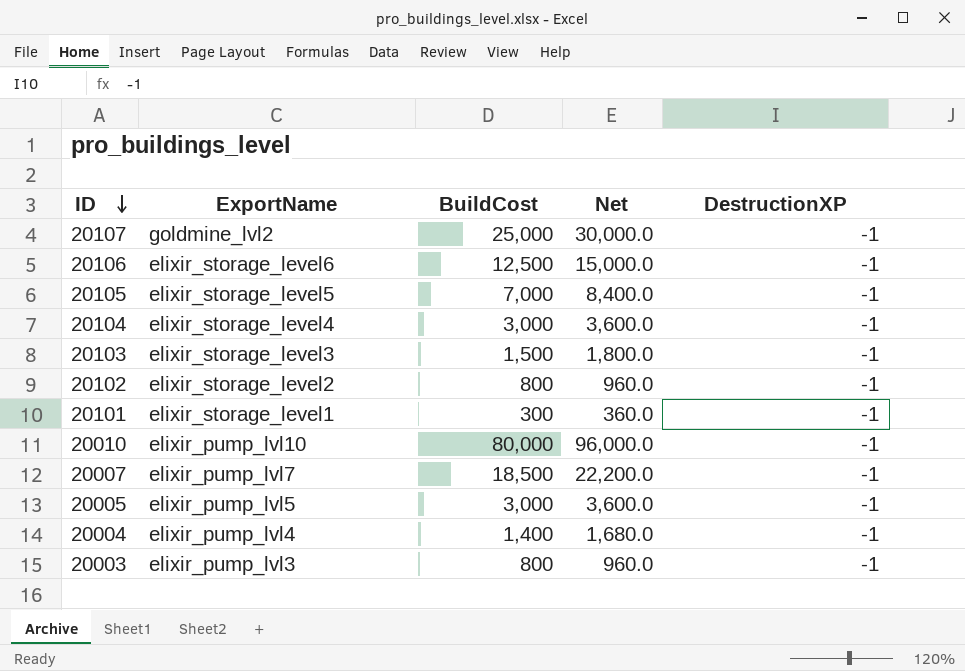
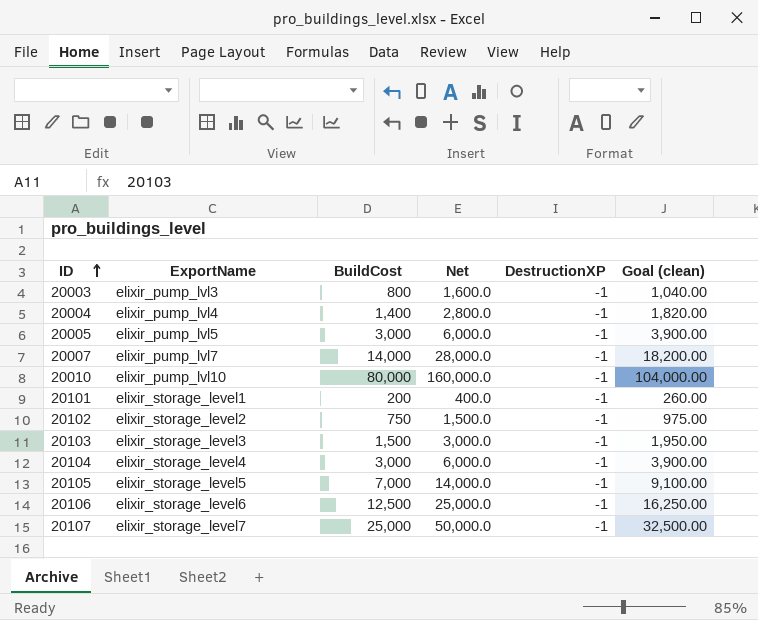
row order: ID descending -> ID ascending
column Net | formula: [BuildCost] * 1.2 -> [BuildCost] * 2
column Goal (clean) | formula: none -> [BuildCost] * 1.3
20007 | BuildCost: 18,500 -> 14,000
20101 | BuildCost: 300 -> 200
20102 | BuildCost: 800 -> 750
20107 | ExportName: goldmine_lvl2 -> elixir_storage_level7

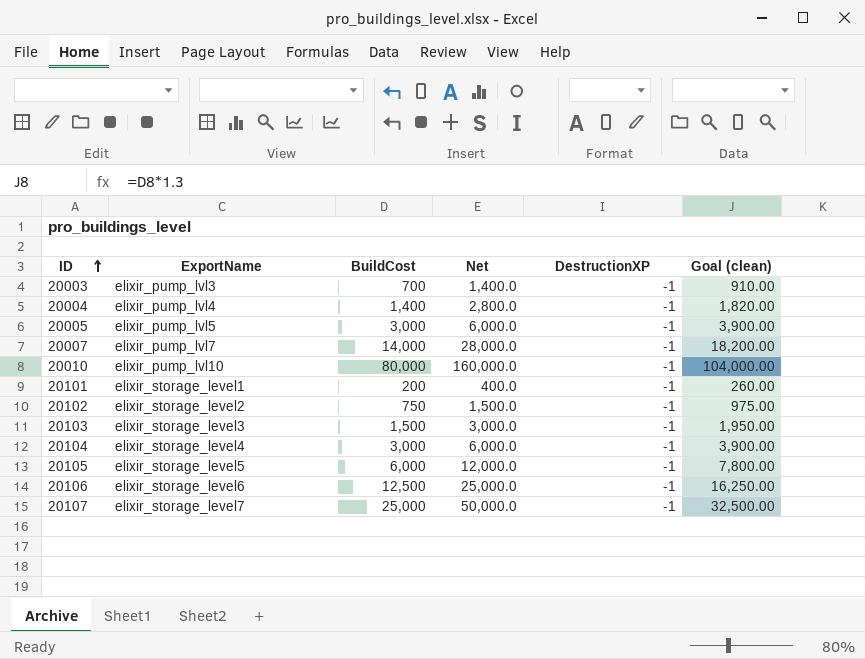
20003 | BuildCost: 800 -> 700
20003 | Net: 1,600.0 -> 1,400.0
20003 | Goal (clean): 1,040.00 -> 910.00
20105 | BuildCost: 7,000 -> 6,000
20105 | Net: 14,000.0 -> 12,000.0
20105 | Goal (clean): 9,100.00 -> 7,800.00

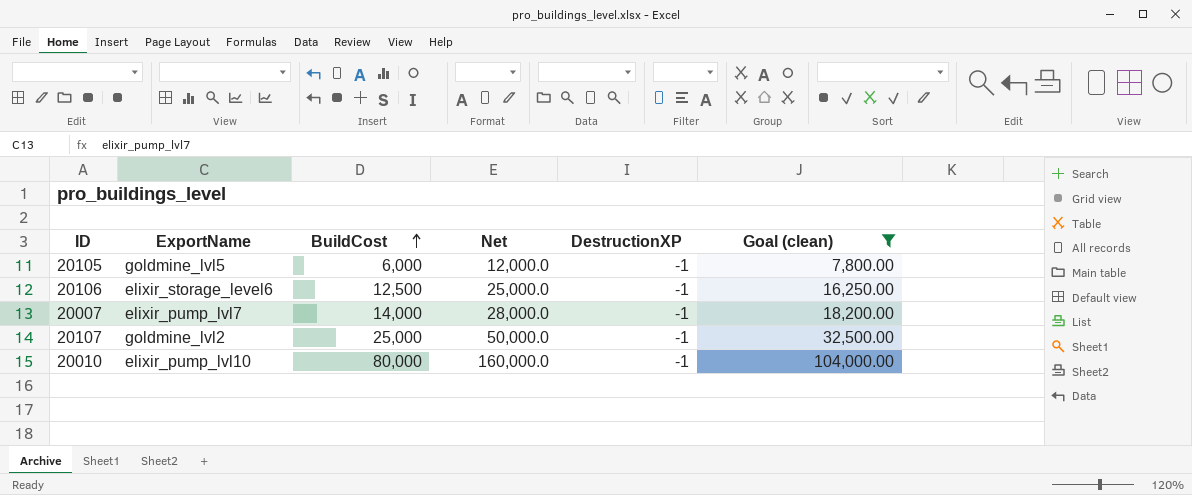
filter: none -> Goal (clean) >= 7,800.00
row order: ID ascending -> BuildCost ascending
20105 | ExportName: elixir_storage_level5 -> goldmine_lvl5
20107 | ExportName: elixir_storage_level7 -> goldmine_lvl2

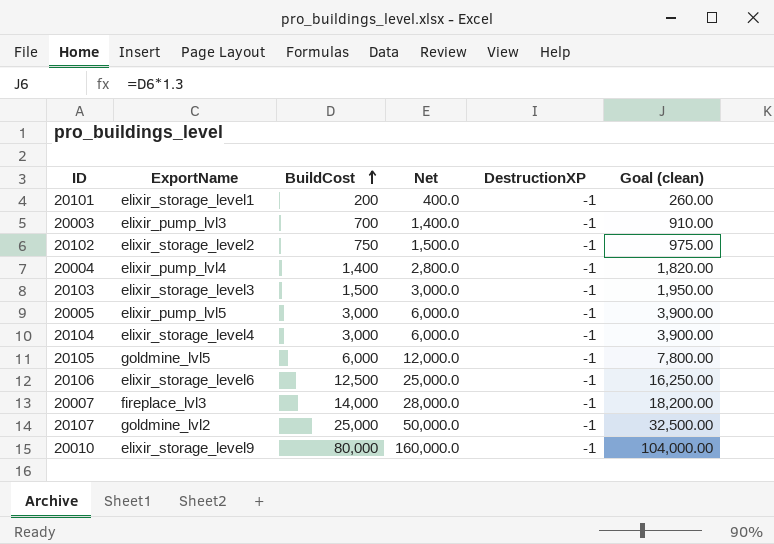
filter: Goal (clean) >= 7,800.00 -> none
20007 | ExportName: elixir_pump_lvl7 -> fireplace_lvl3
20010 | ExportName: elixir_pump_lvl10 -> elixir_storage_level9

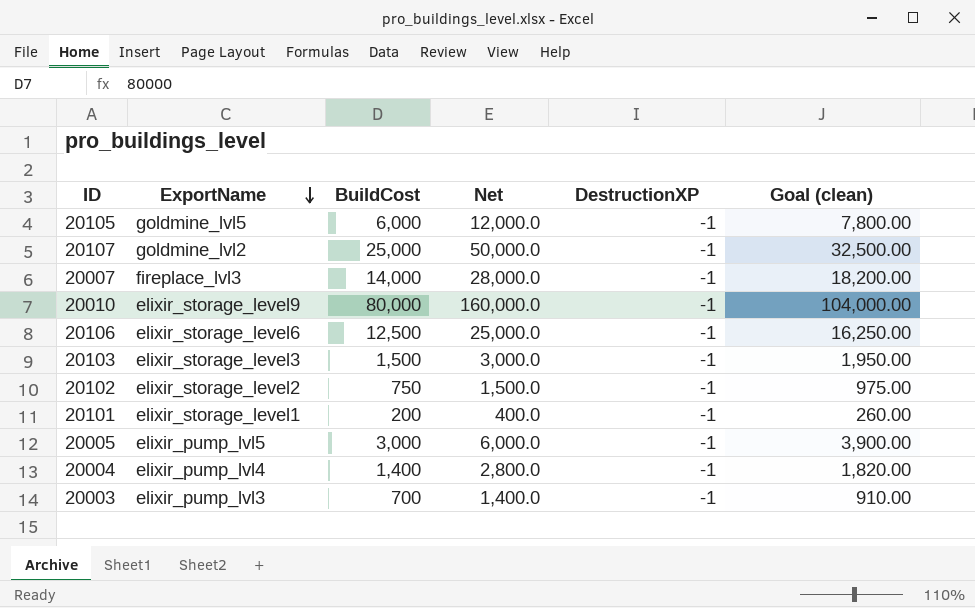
row order: BuildCost ascending -> ExportName descending
row 20104: elixir_storage_level4 | 3,000 | 6,000.0 | -1 | 3,900.00 -> none

